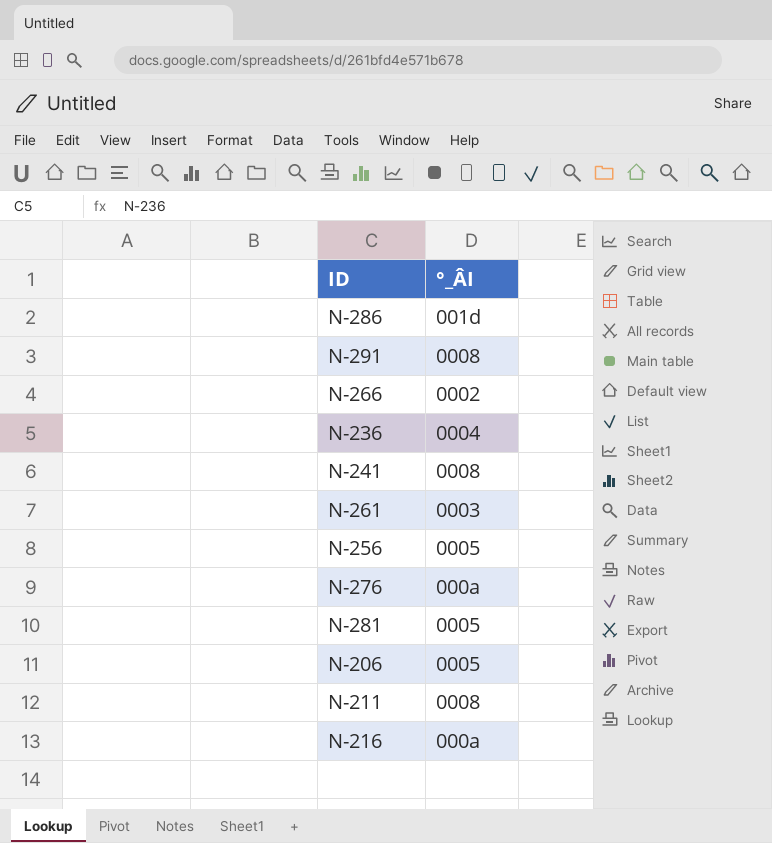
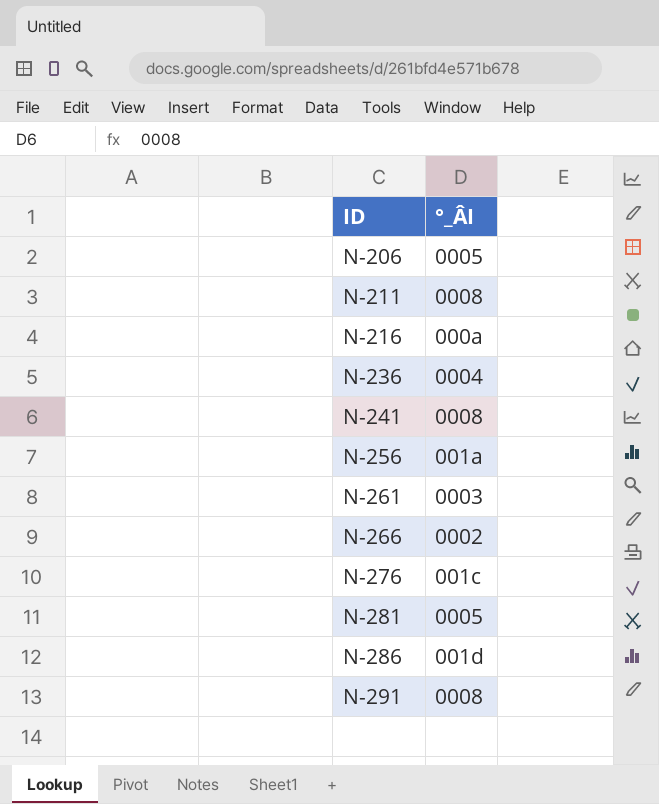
row order: none -> ID ascending
N-256 | °_ÂI: 0005 -> 001a
N-276 | °_ÂI: 000a -> 001c

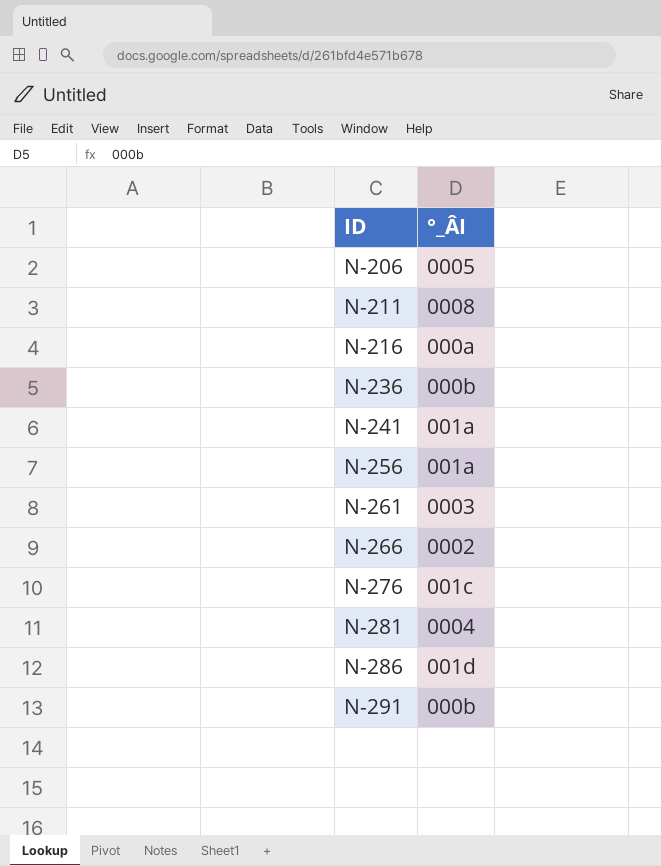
N-236 | °_ÂI: 0004 -> 000b
N-241 | °_ÂI: 0008 -> 001a
N-281 | °_ÂI: 0005 -> 0004
N-291 | °_ÂI: 0008 -> 000b

